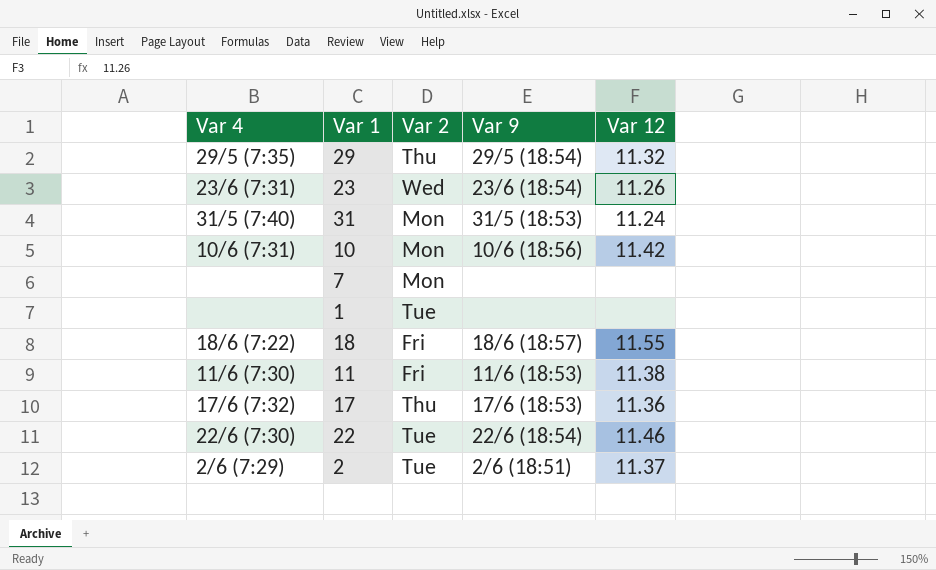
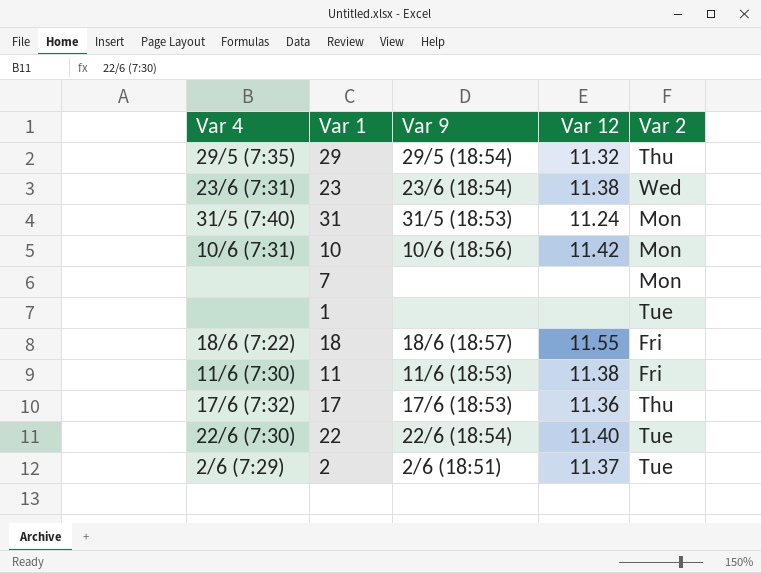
column Var 2 | position: 3 -> 5
23 | Var 12: 11.26 -> 11.38
22 | Var 12: 11.46 -> 11.40

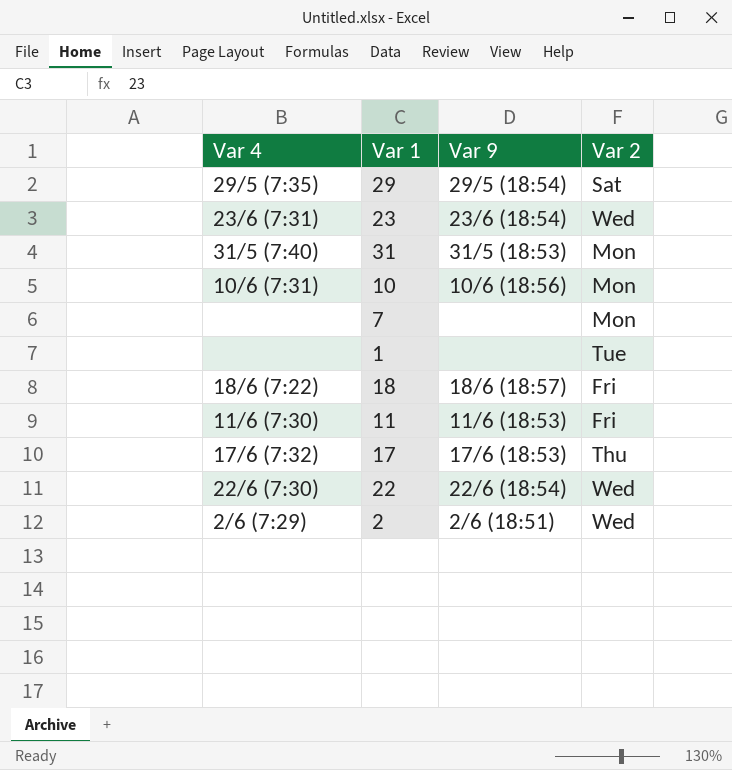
column Var 12 | position: 4 -> none
29 | Var 2: Thu -> Sat
22 | Var 2: Tue -> Wed
2 | Var 2: Tue -> Wed

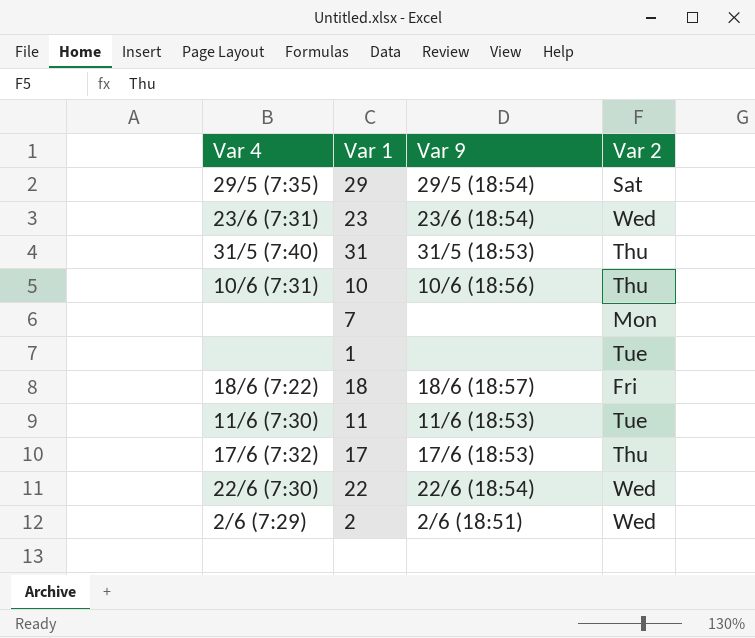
31 | Var 2: Mon -> Thu
10 | Var 2: Mon -> Thu
11 | Var 2: Fri -> Tue

